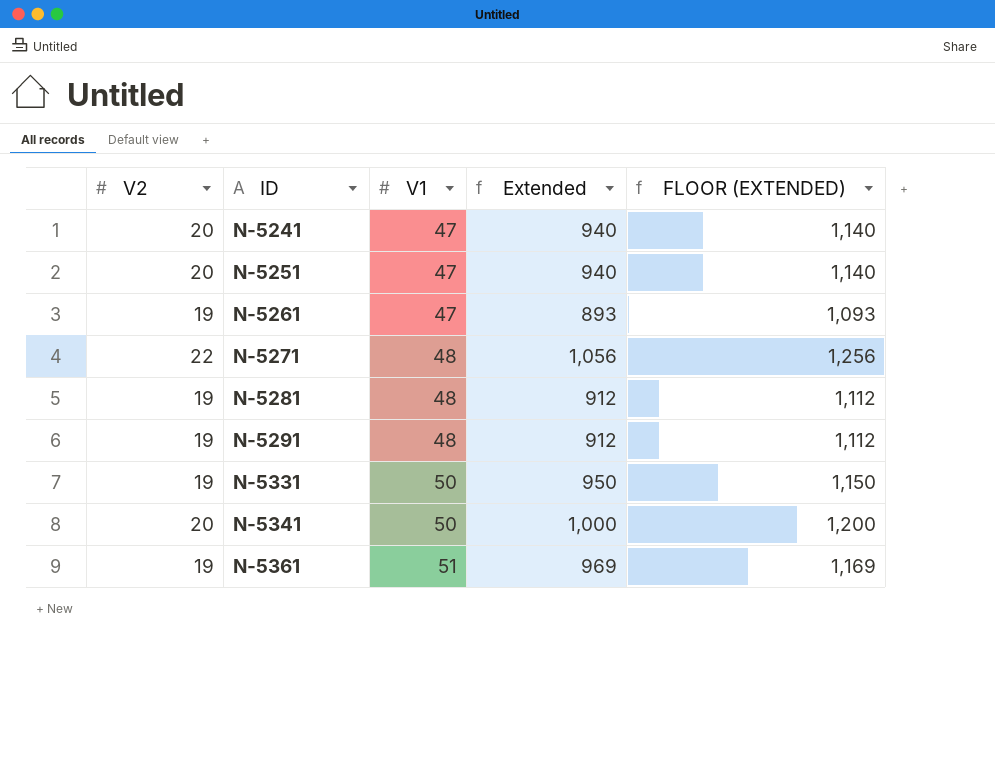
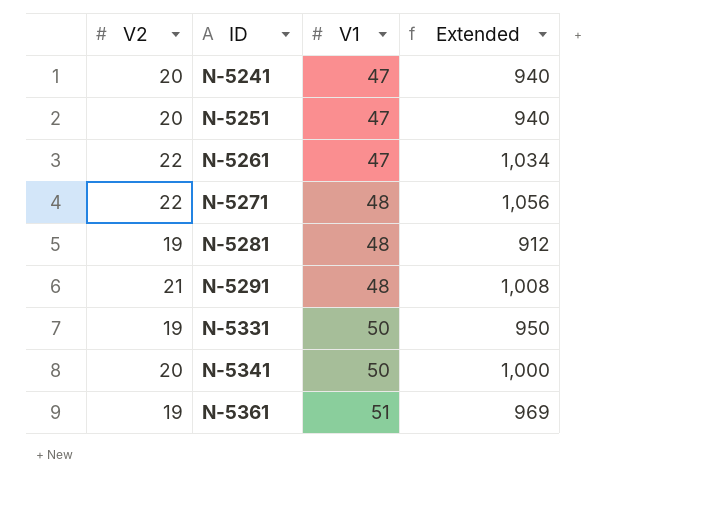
column FLOOR (EXTENDED) | formula: [Extended] + 200 -> none
N-5261 | V2: 19 -> 22
N-5261 | Extended: 893 -> 1,034
N-5291 | V2: 19 -> 21
N-5291 | Extended: 912 -> 1,008

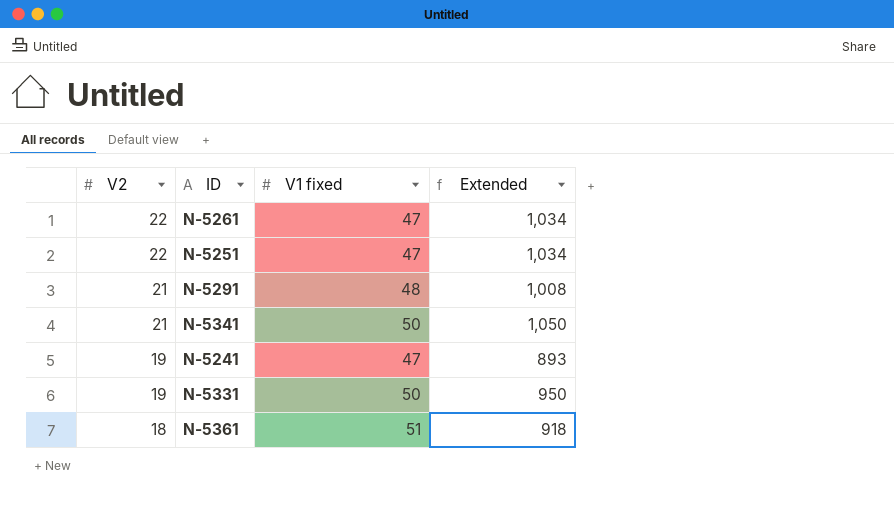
row order: ID ascending -> V2 descending
column name: V1 -> V1 fixed
row N-5271: 22 | 48 | 1,056 -> none
row N-5281: 19 | 48 | 912 -> none
N-5251 | V2: 20 -> 22
N-5251 | Extended: 940 -> 1,034
N-5341 | V2: 20 -> 21
N-5341 | Extended: 1,000 -> 1,050
N-5241 | V2: 20 -> 19
N-5241 | Extended: 940 -> 893
N-5361 | V2: 19 -> 18
N-5361 | Extended: 969 -> 918

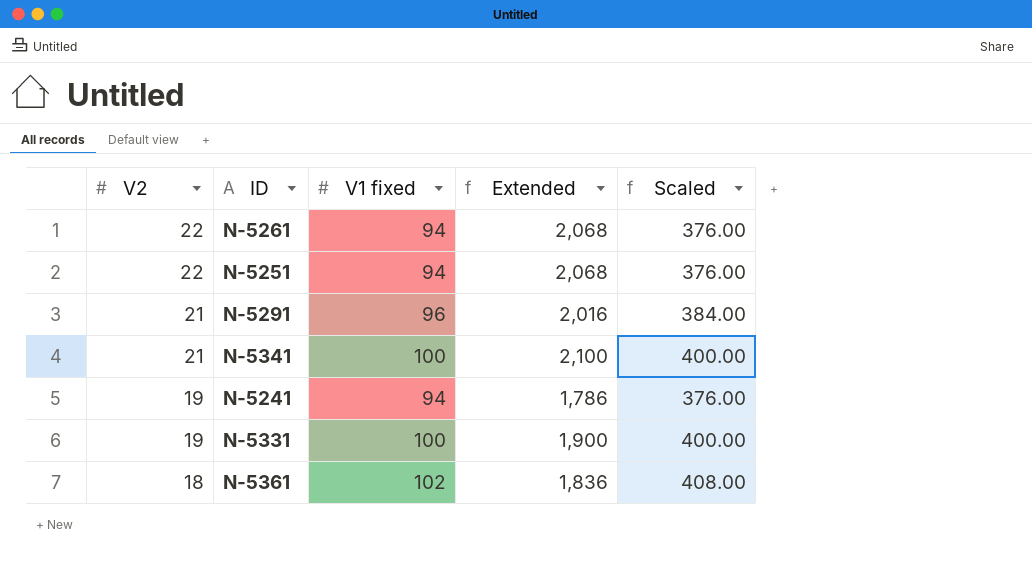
column Scaled | formula: none -> [V1 fixed] * 4
N-5261 | V1 fixed: 47 -> 94
N-5261 | Extended: 1,034 -> 2,068
N-5251 | V1 fixed: 47 -> 94
N-5251 | Extended: 1,034 -> 2,068
N-5291 | V1 fixed: 48 -> 96
N-5291 | Extended: 1,008 -> 2,016
N-5341 | V1 fixed: 50 -> 100
N-5341 | Extended: 1,050 -> 2,100
N-5241 | V1 fixed: 47 -> 94
N-5241 | Extended: 893 -> 1,786
N-5331 | V1 fixed: 50 -> 100
N-5331 | Extended: 950 -> 1,900
N-5361 | V1 fixed: 51 -> 102
N-5361 | Extended: 918 -> 1,836

